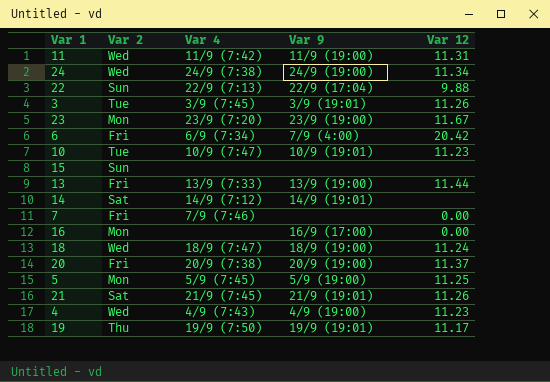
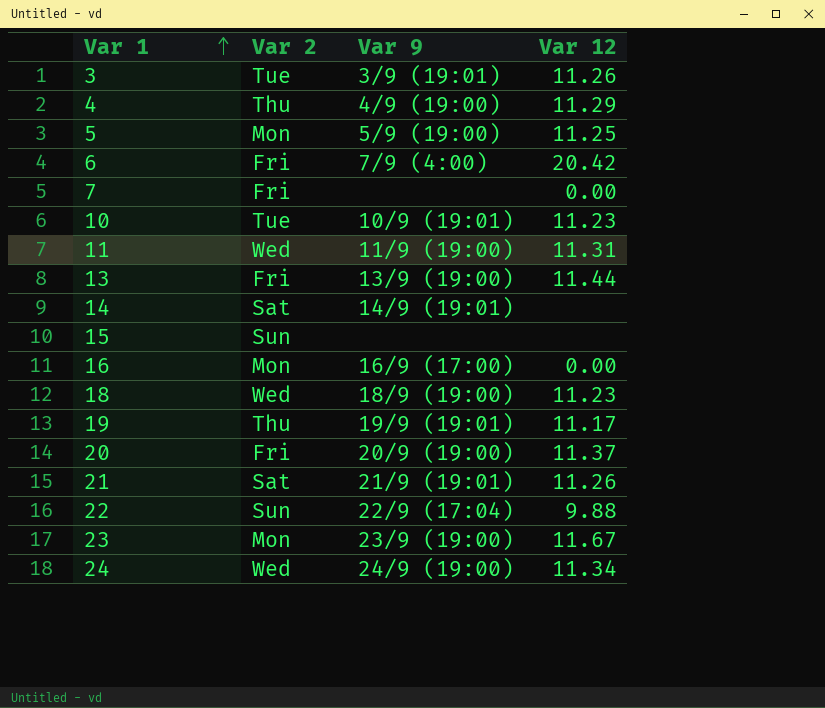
row order: none -> Var 1 ascending
column Var 4 | position: 3 -> none
4 | Var 2: Wed -> Thu
4 | Var 12: 11.23 -> 11.29
18 | Var 12: 11.24 -> 11.23

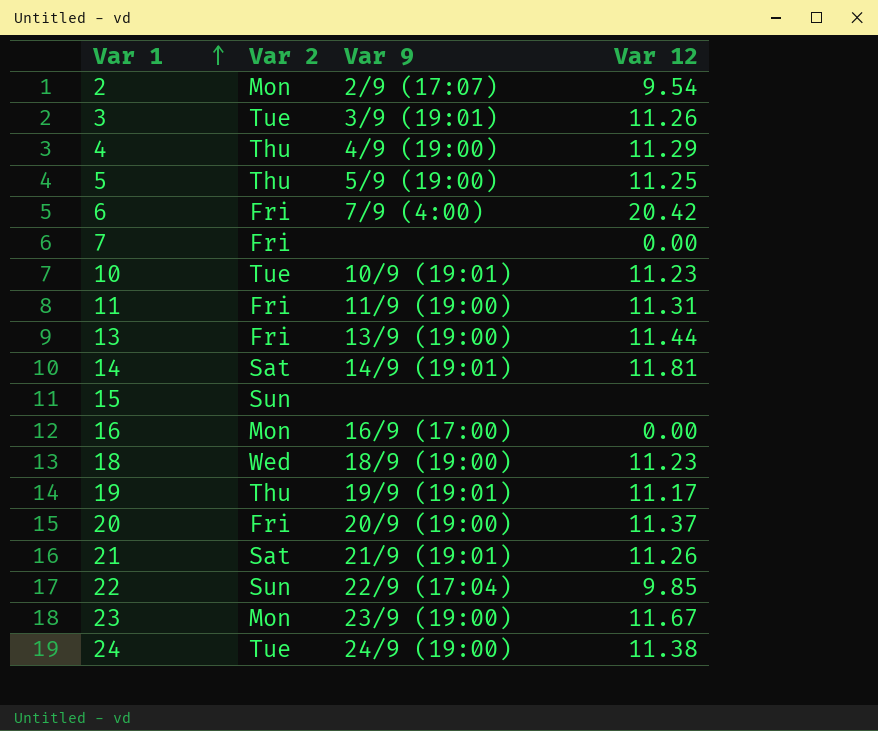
row 2: none -> Mon | 2/9 (17:07) | 9.54
5 | Var 2: Mon -> Thu
11 | Var 2: Wed -> Fri
14 | Var 12: none -> 11.81
22 | Var 12: 9.88 -> 9.85
24 | Var 2: Wed -> Tue
24 | Var 12: 11.34 -> 11.38

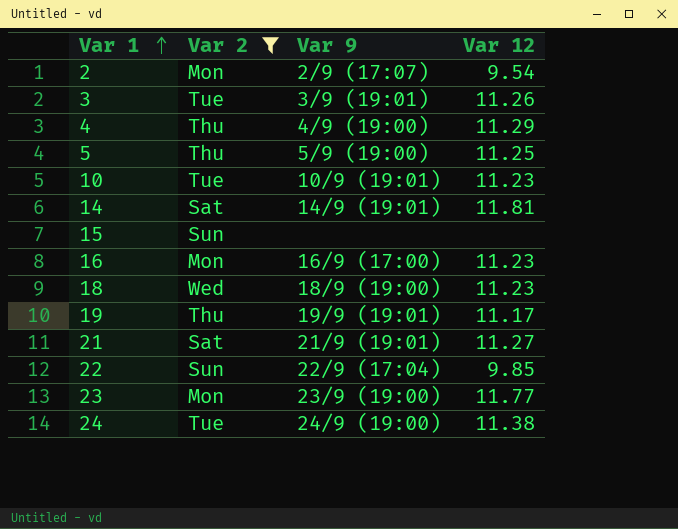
filter: none -> Var 2 != Fri
16 | Var 12: 0.00 -> 11.23
21 | Var 12: 11.26 -> 11.27
23 | Var 12: 11.67 -> 11.77

